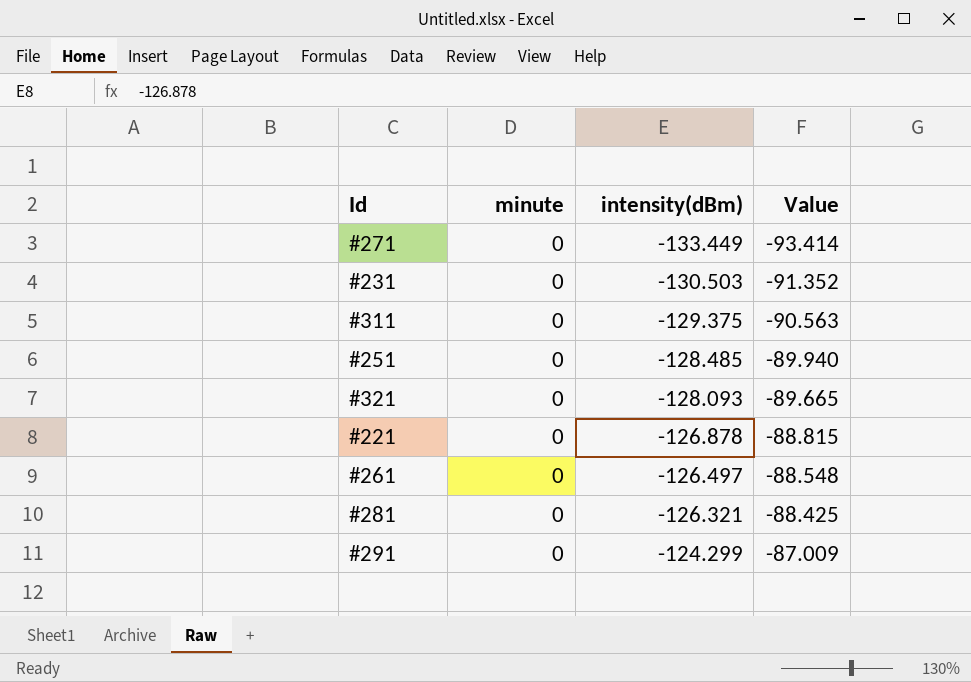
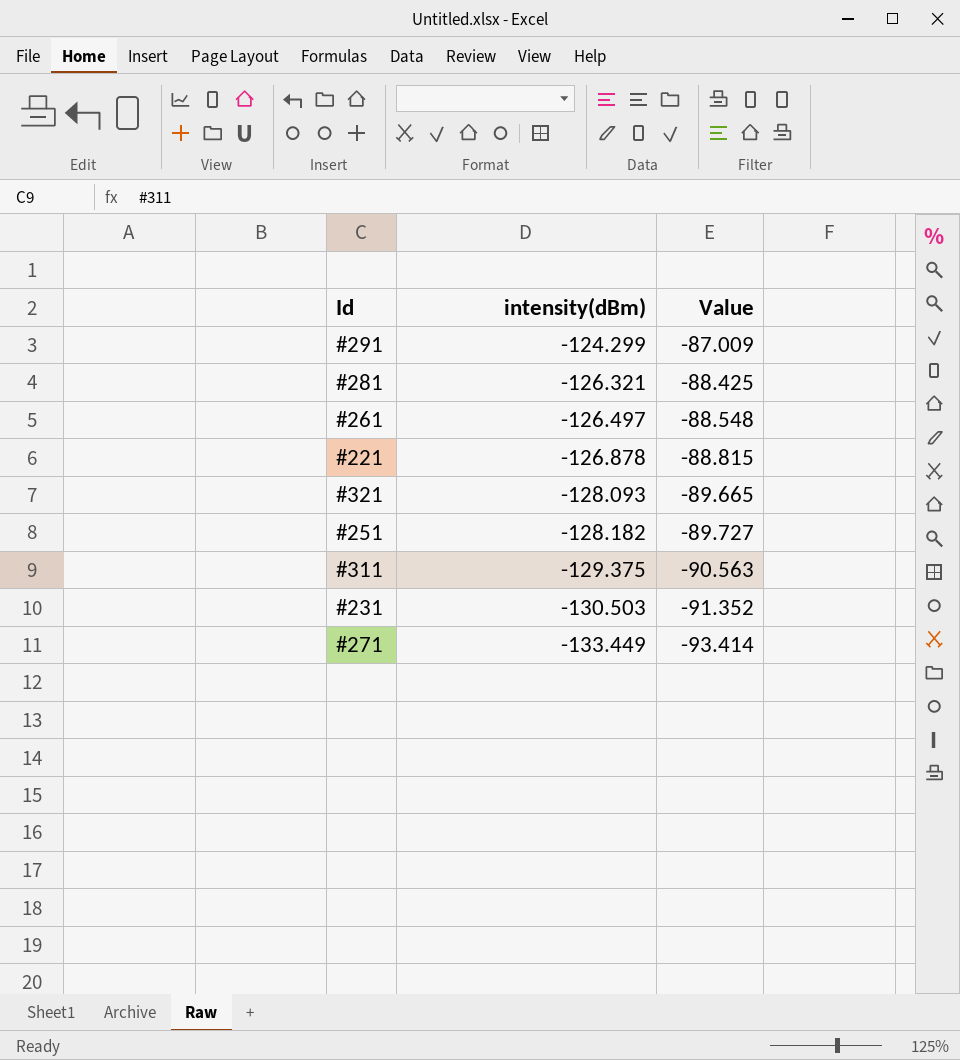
row order: intensity(dBm) ascending -> intensity(dBm) descending
column minute | position: 2 -> none
#251 | intensity(dBm): -128.485 -> -128.182
#251 | Value: -89.940 -> -89.727

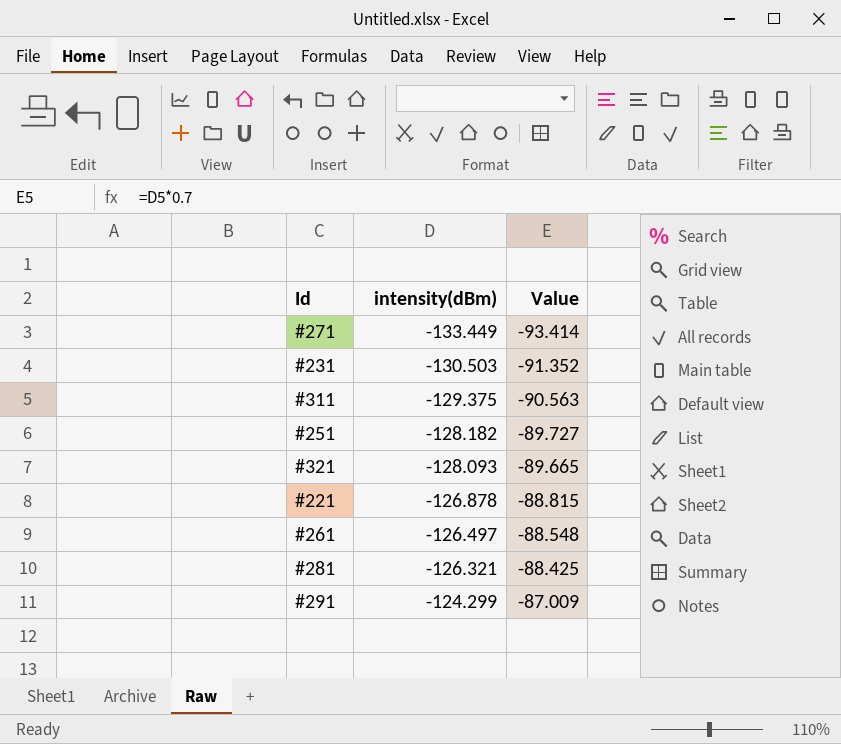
row order: intensity(dBm) descending -> intensity(dBm) ascending

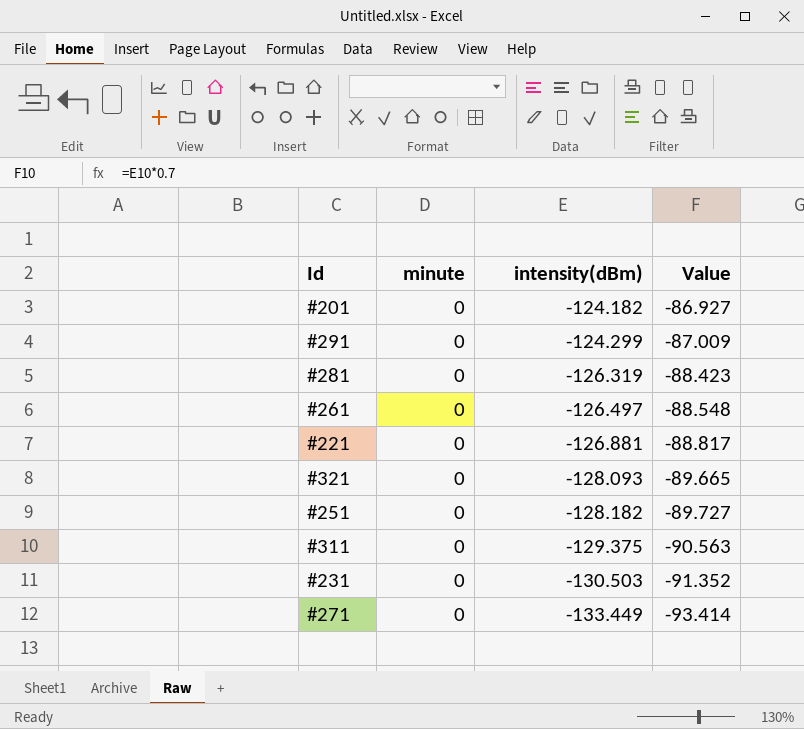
row order: intensity(dBm) ascending -> intensity(dBm) descending
column minute | position: none -> 2
row #201: none -> 0 | -124.182 | -86.927
#281 | intensity(dBm): -126.321 -> -126.319
#281 | Value: -88.425 -> -88.423
#221 | intensity(dBm): -126.878 -> -126.881
#221 | Value: -88.815 -> -88.817

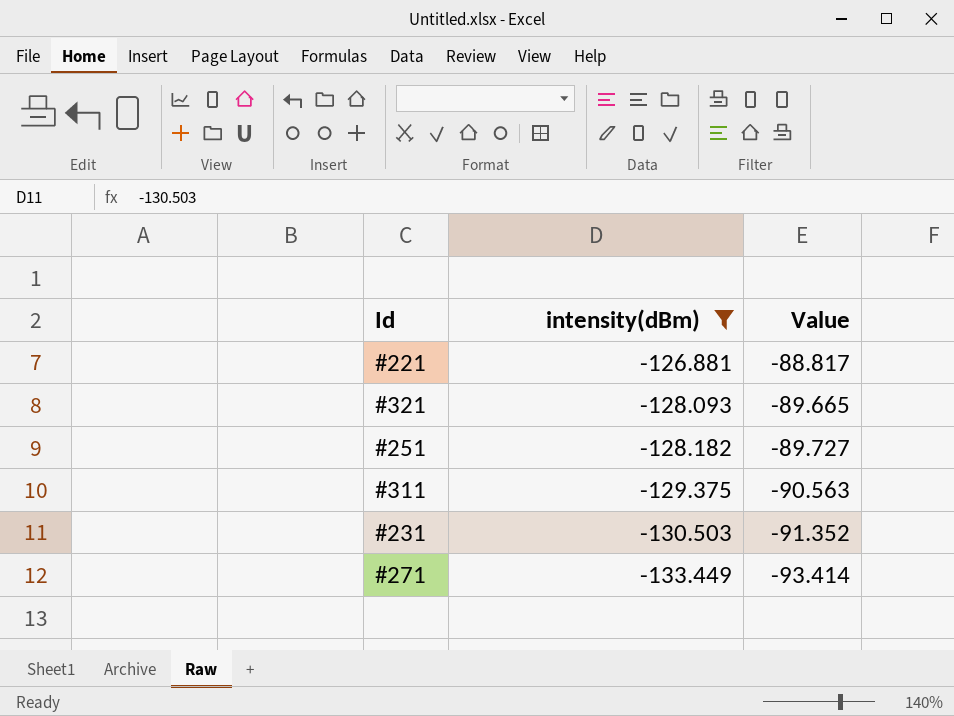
filter: none -> intensity(dBm) <= -126.881
column minute | position: 2 -> none

